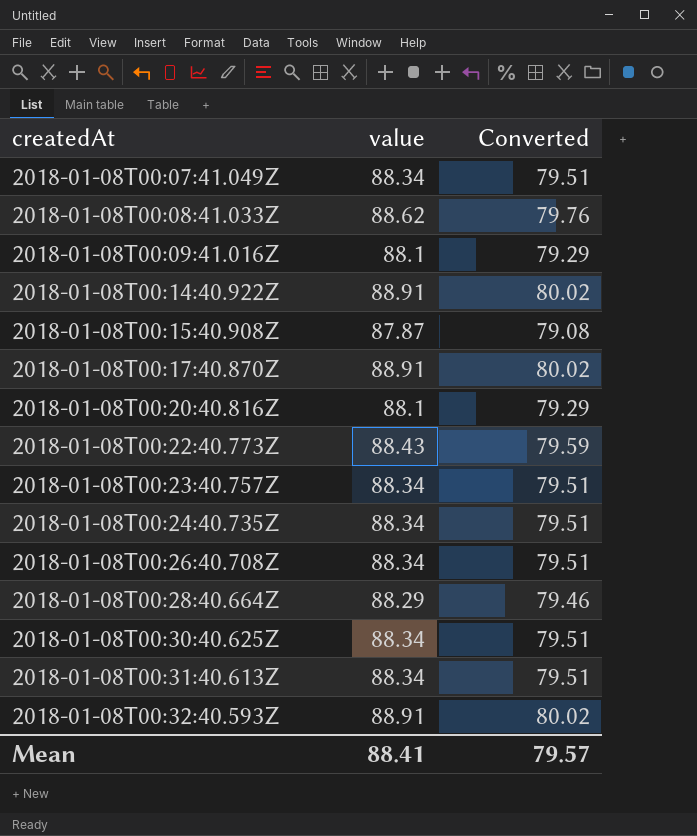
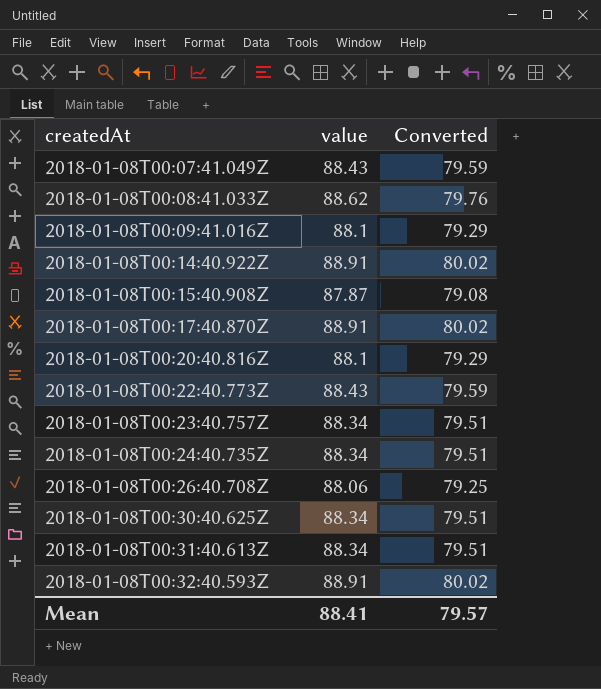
row 2018-01-08T00:28:40.664Z: 88.29 | 79.46 -> none
2018-01-08T00:07:41.049Z | value: 88.34 -> 88.43
2018-01-08T00:07:41.049Z | Converted: 79.51 -> 79.59
2018-01-08T00:26:40.708Z | value: 88.34 -> 88.06
2018-01-08T00:26:40.708Z | Converted: 79.51 -> 79.25

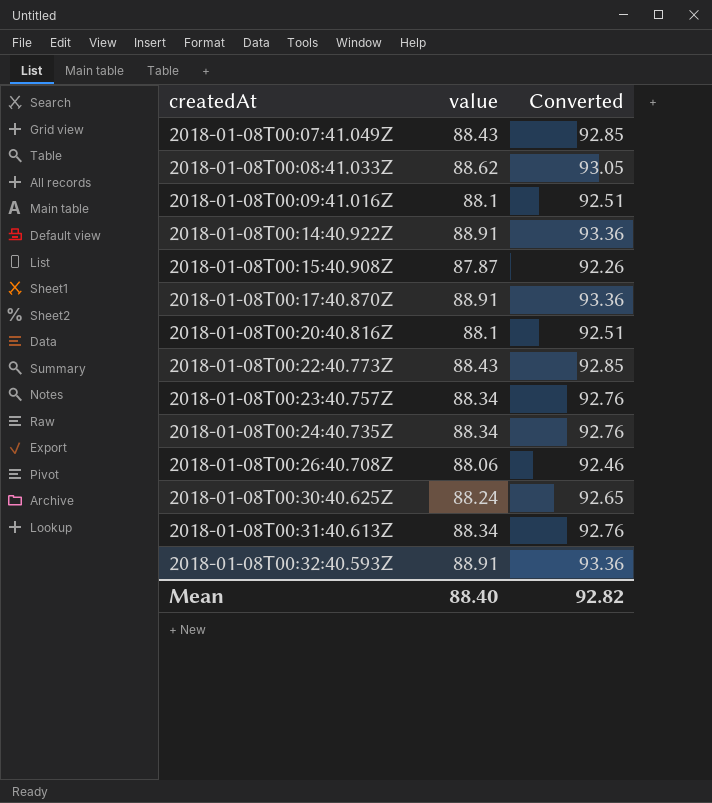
column Converted | formula: [value] * 0.9 -> [value] * 1.05
2018-01-08T00:30:40.625Z | value: 88.34 -> 88.24
Mean | value: 88.41 -> 88.40
Mean | Converted: 79.57 -> 92.82

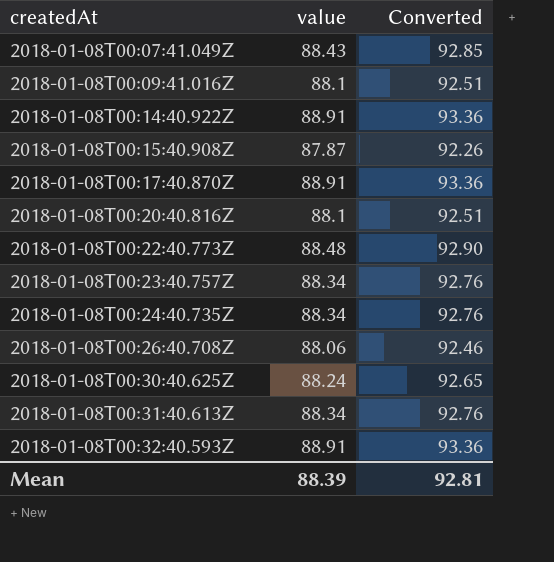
row 2018-01-08T00:08:41.033Z: 88.62 | 93.05 -> none
2018-01-08T00:22:40.773Z | value: 88.43 -> 88.48
2018-01-08T00:22:40.773Z | Converted: 92.85 -> 92.90
Mean | value: 88.40 -> 88.39
Mean | Converted: 92.82 -> 92.81

